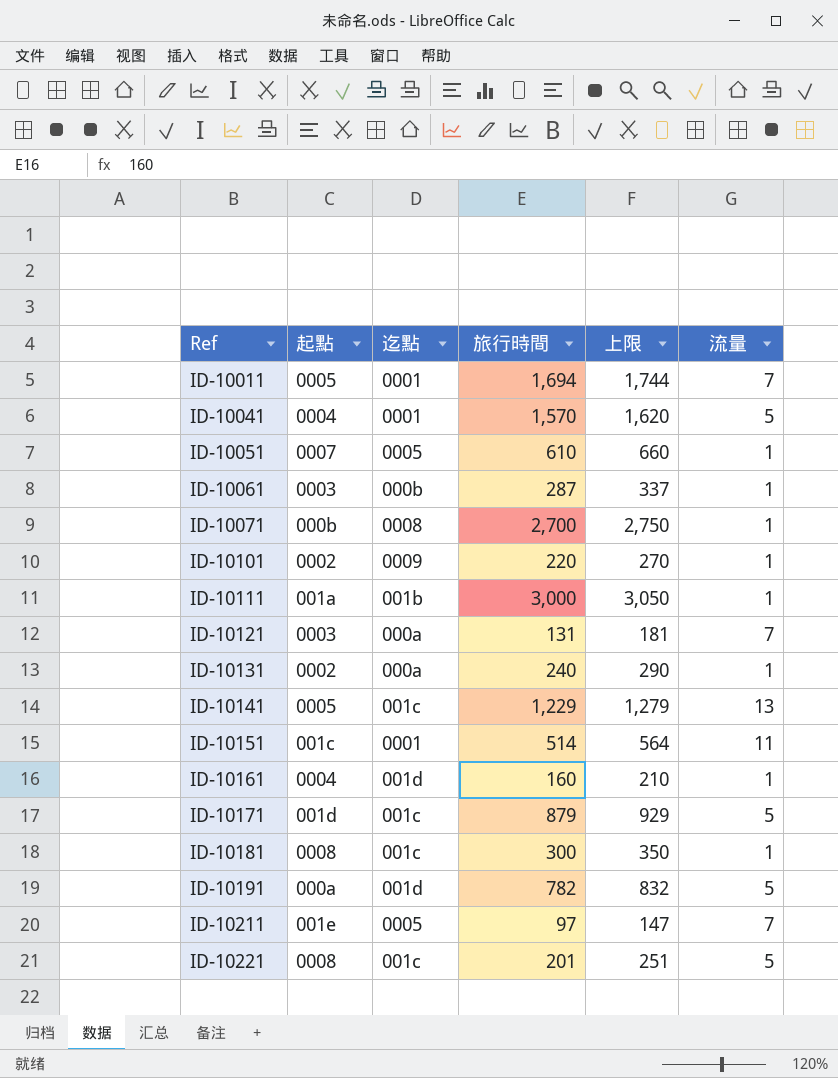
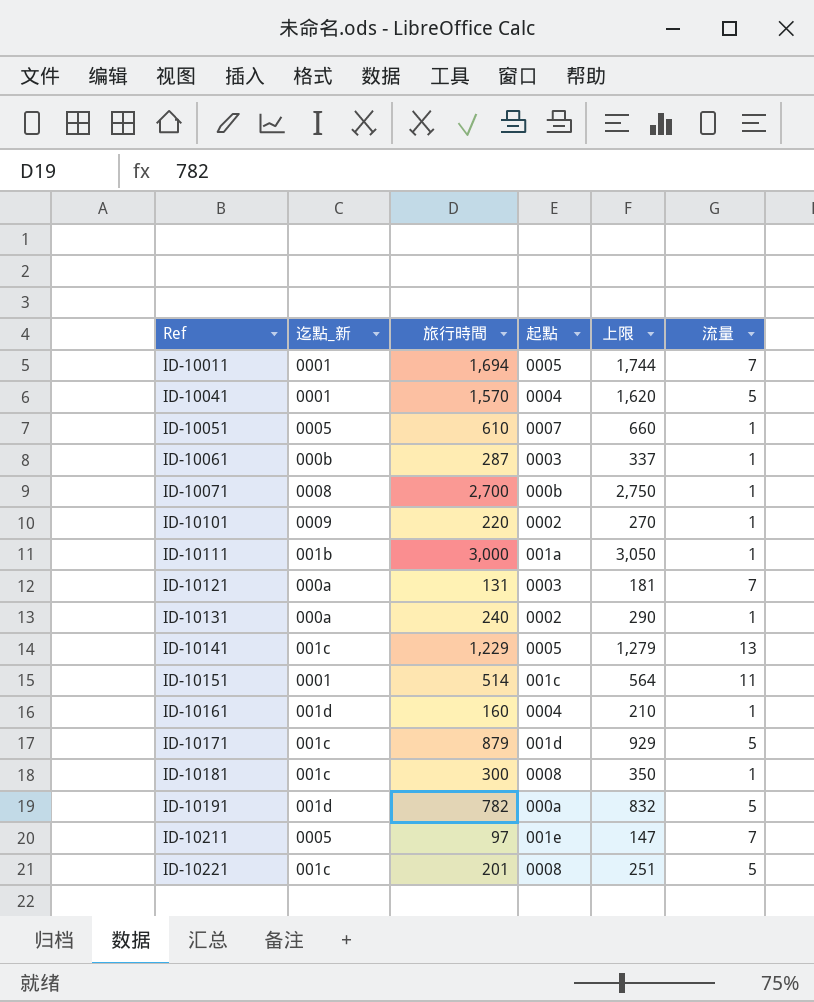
column name: 迄點 -> 迄點_新
column 起點 | position: 2 -> 4

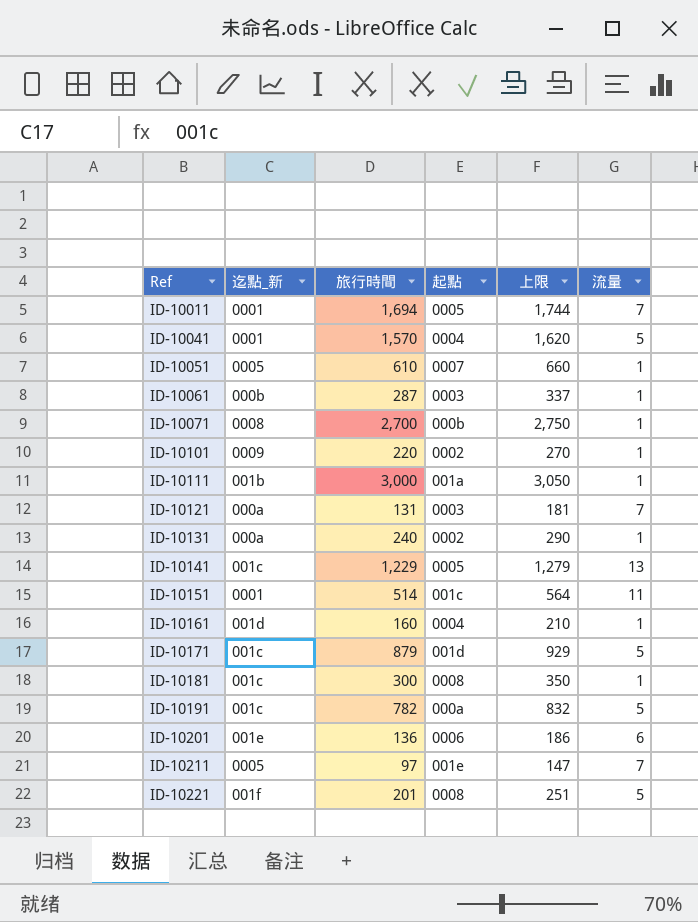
ID-10191 | 迄點_新: 001d -> 001c
row ID-10201: none -> 001e | 136 | 0006 | 186 | 6
ID-10221 | 迄點_新: 001c -> 001f

